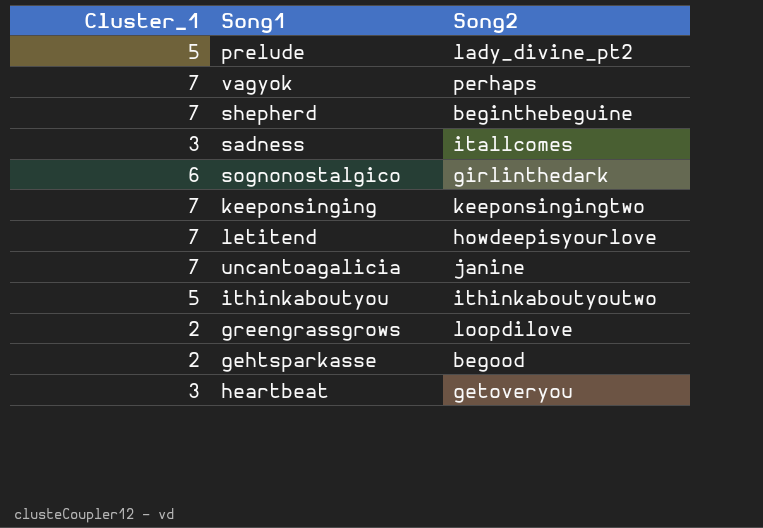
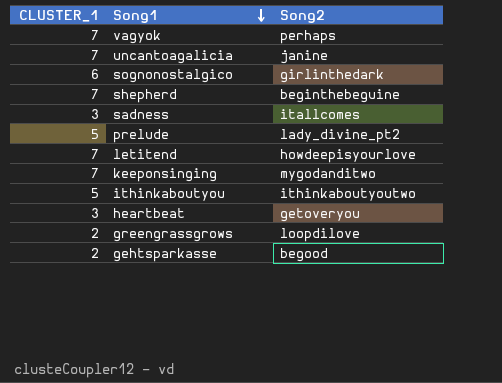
row order: none -> Song1 descending
column name: Cluster_1 -> CLUSTER_1
keeponsinging | Song2: keeponsingingtwo -> mygodanditwo

